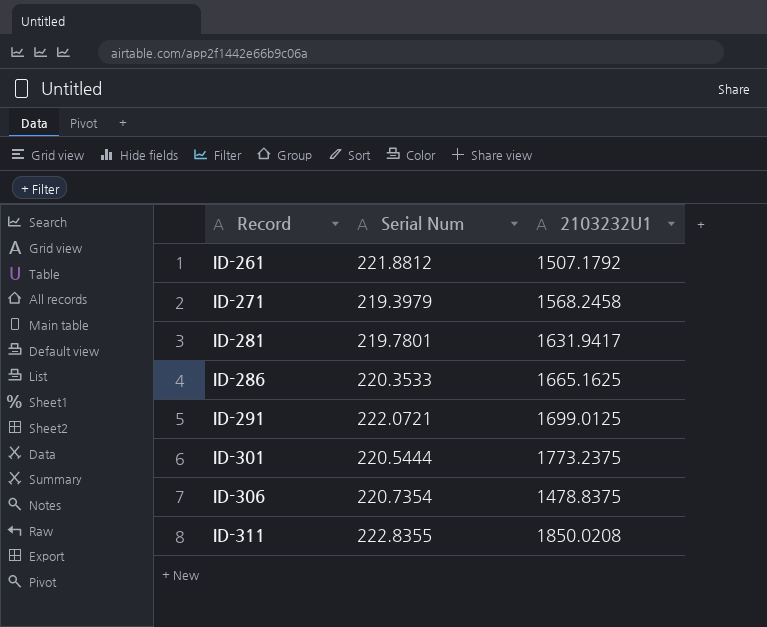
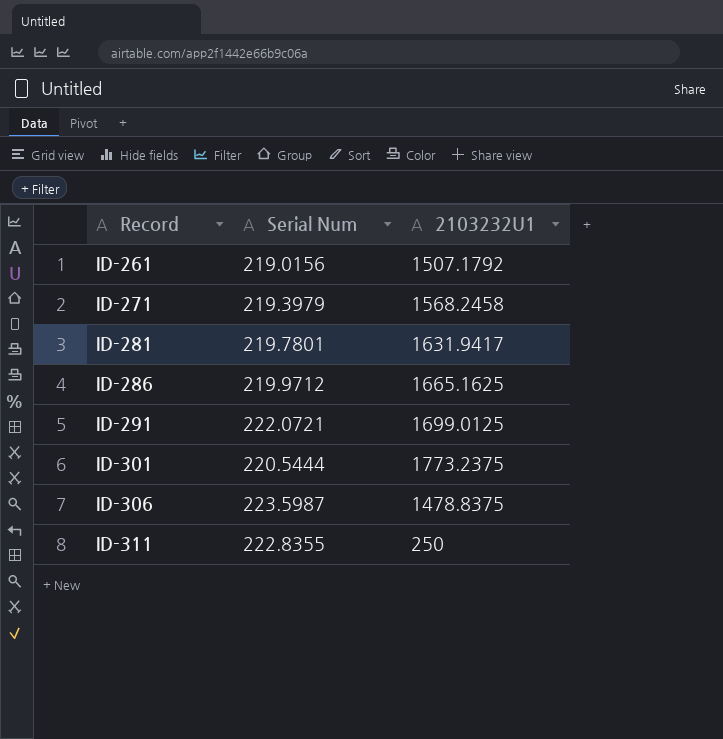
ID-261 | Serial Num: 221.8812 -> 219.0156
ID-286 | Serial Num: 220.3533 -> 219.9712
ID-306 | Serial Num: 220.7354 -> 223.5987
ID-311 | 2103232U1: 1850.0208 -> 250

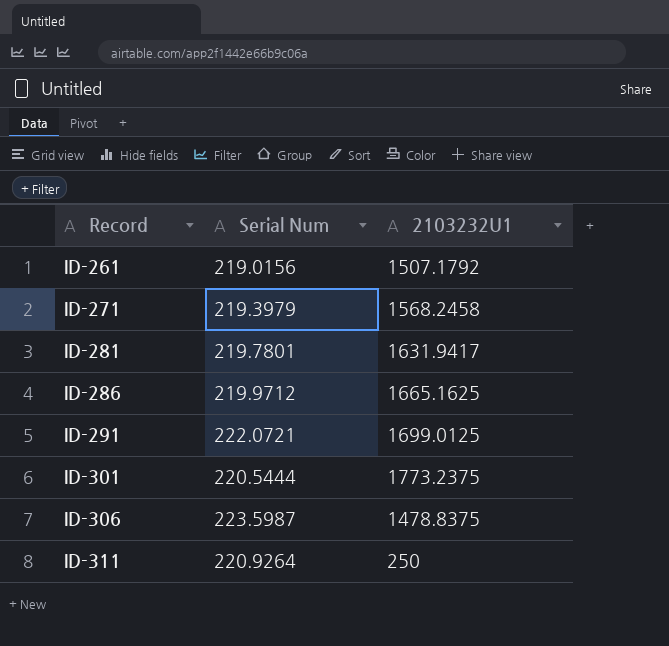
ID-311 | Serial Num: 222.8355 -> 220.9264

